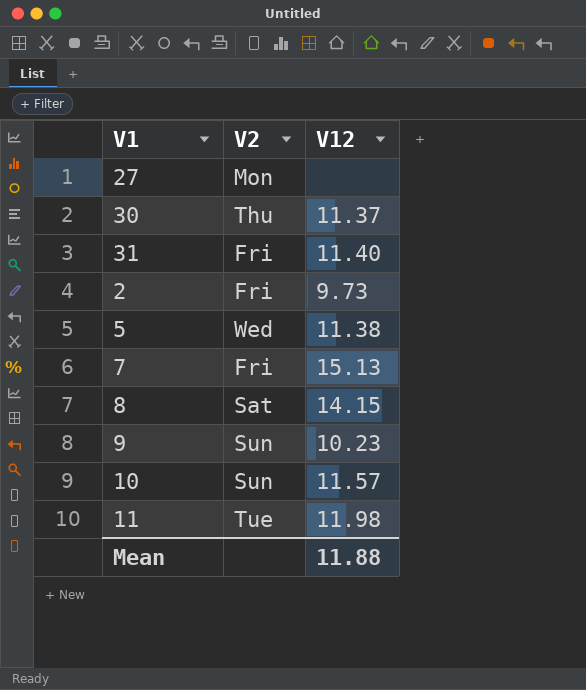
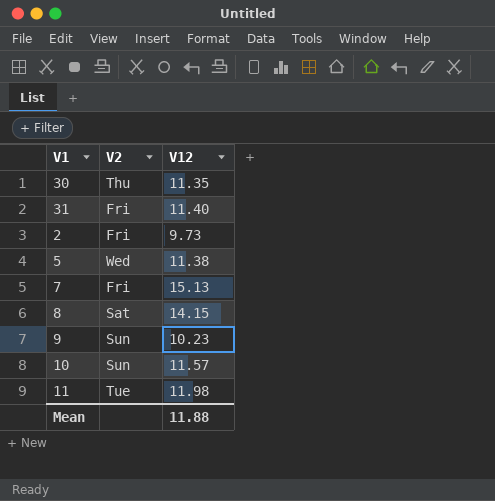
row 27: Mon | none -> none
30 | V12: 11.37 -> 11.35

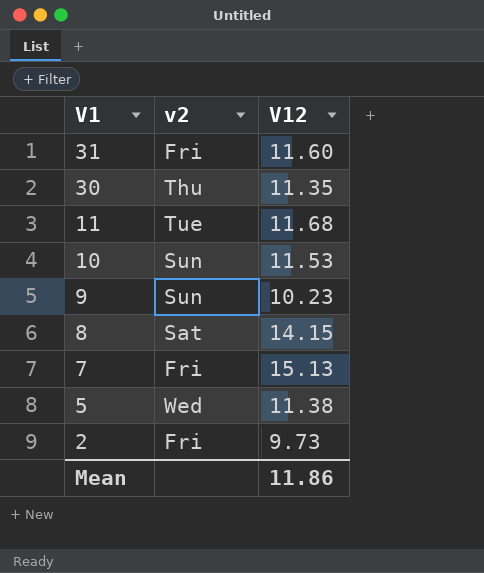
row order: none -> V1 descending
column name: V2 -> v2
31 | V12: 11.40 -> 11.60
11 | V12: 11.98 -> 11.68
10 | V12: 11.57 -> 11.53
Mean | V12: 11.88 -> 11.86

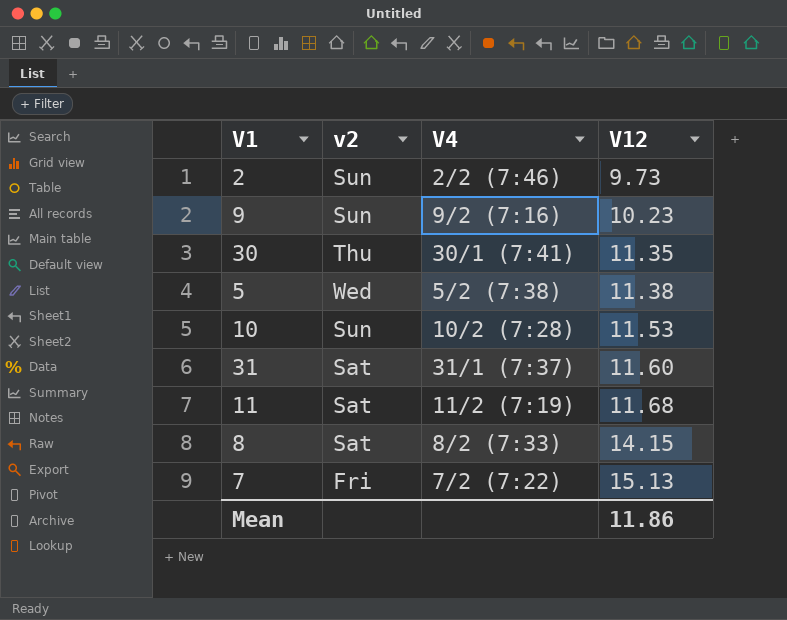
row order: V1 descending -> V12 ascending
column V4 | position: none -> 3
2 | v2: Fri -> Sun
31 | v2: Fri -> Sat
11 | v2: Tue -> Sat

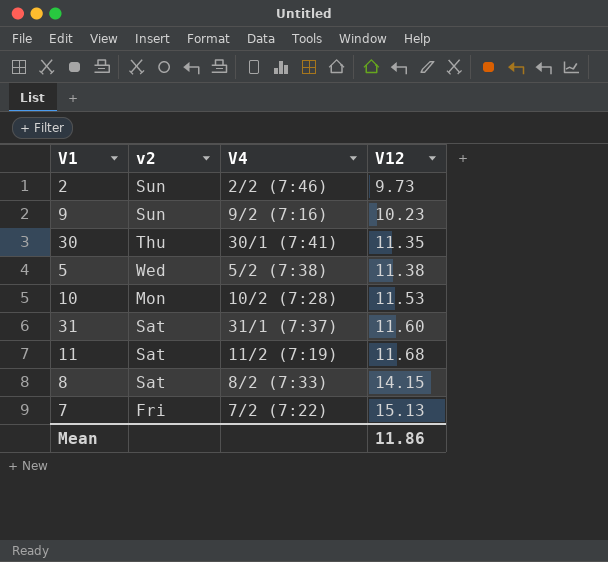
10 | v2: Sun -> Mon

